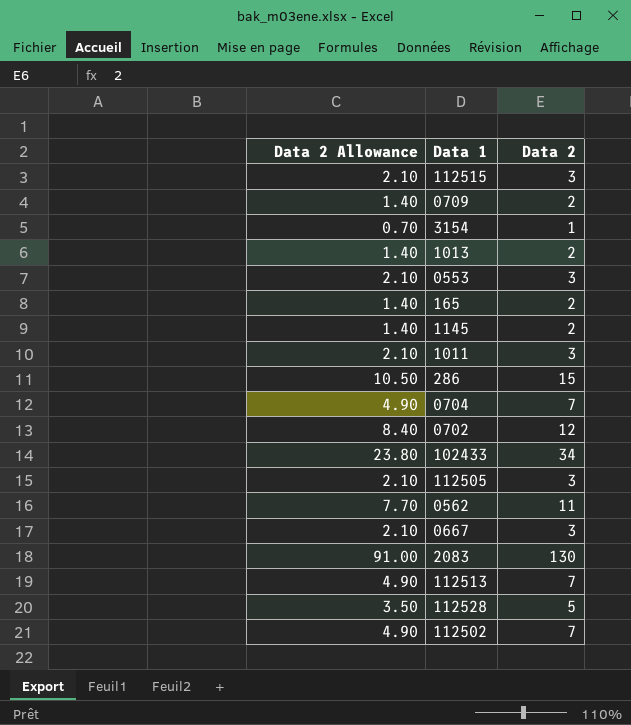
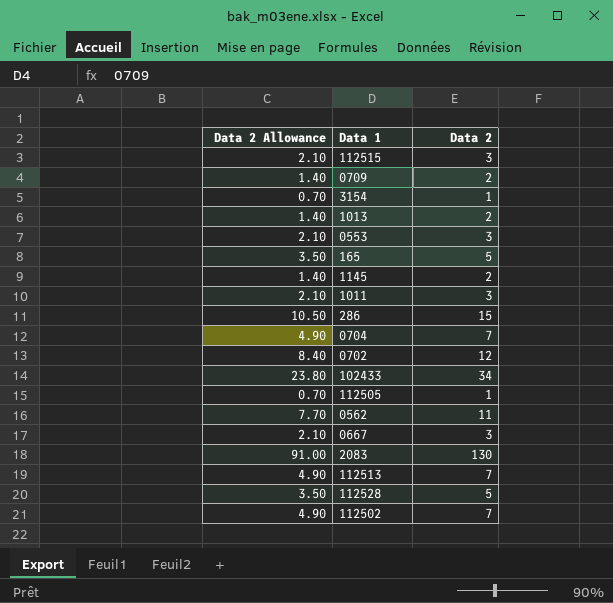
165 | Data 2 Allowance: 1.40 -> 3.50
165 | Data 2: 2 -> 5
112505 | Data 2 Allowance: 2.10 -> 0.70
112505 | Data 2: 3 -> 1

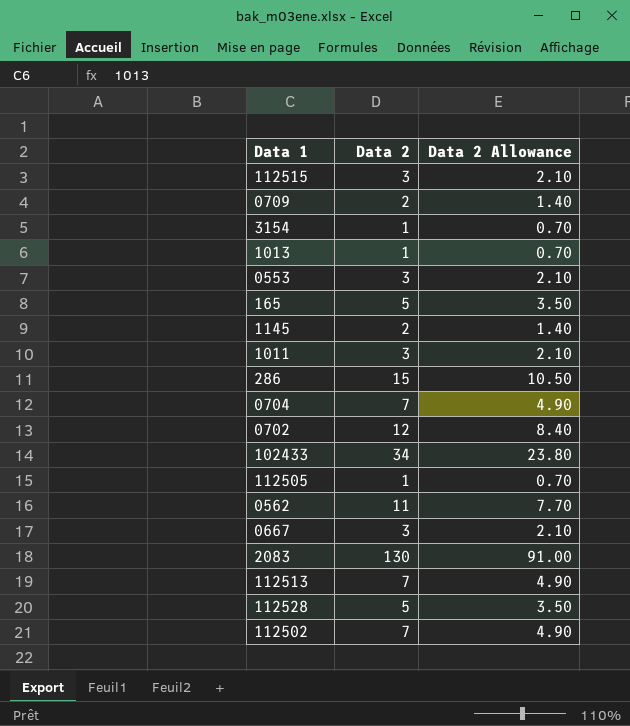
column Data 2 Allowance | position: 1 -> 3
1013 | Data 2: 2 -> 1
1013 | Data 2 Allowance: 1.40 -> 0.70

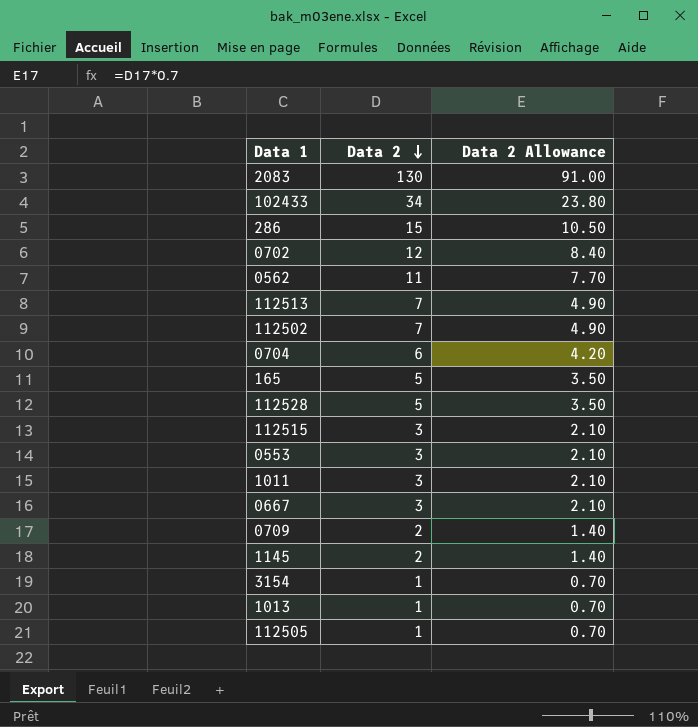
row order: none -> Data 2 descending
0704 | Data 2: 7 -> 6
0704 | Data 2 Allowance: 4.90 -> 4.20

